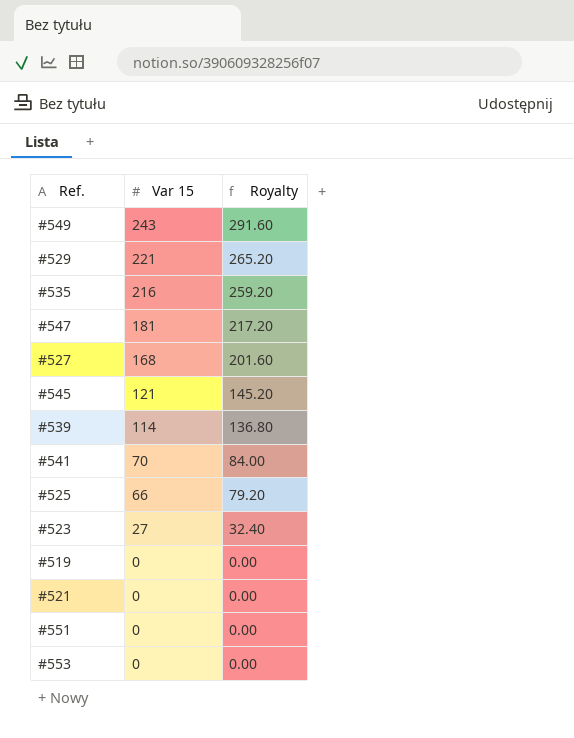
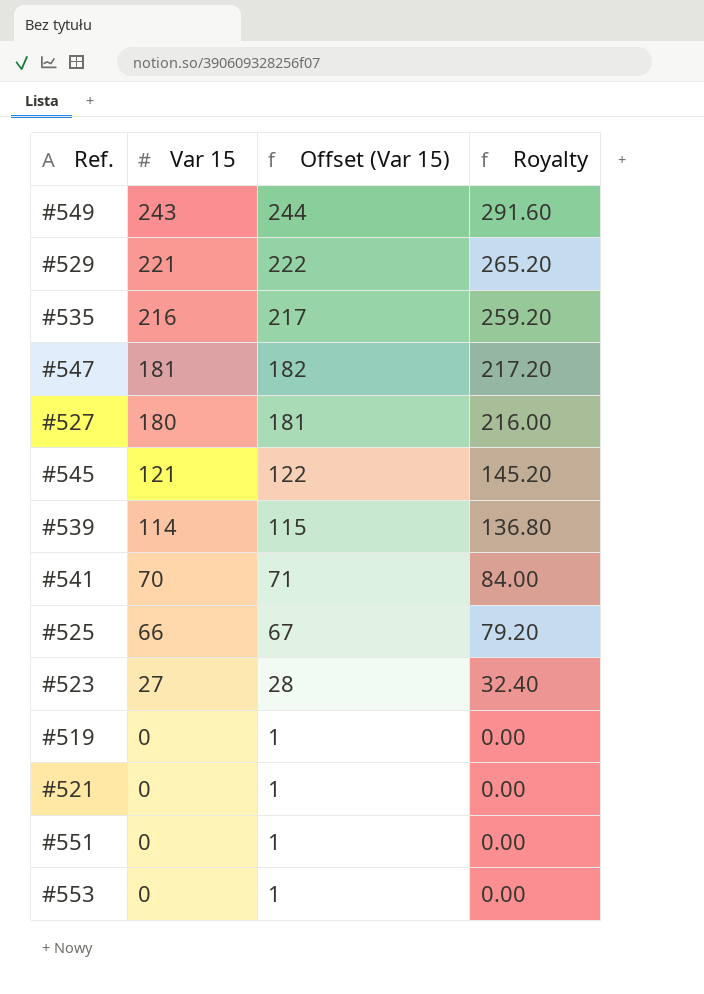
column Offset (Var 15) | formula: none -> [Var 15] + 1
#527 | Var 15: 168 -> 180
#527 | Royalty: 201.60 -> 216.00

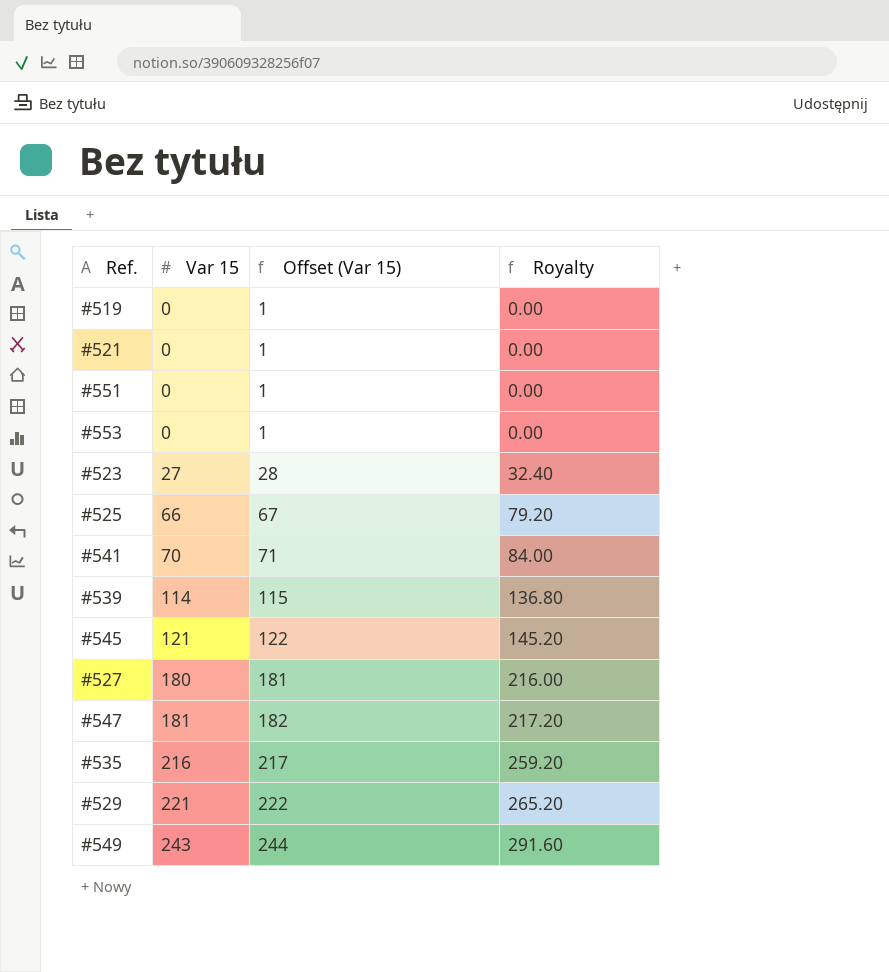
row order: Var 15 descending -> Var 15 ascending

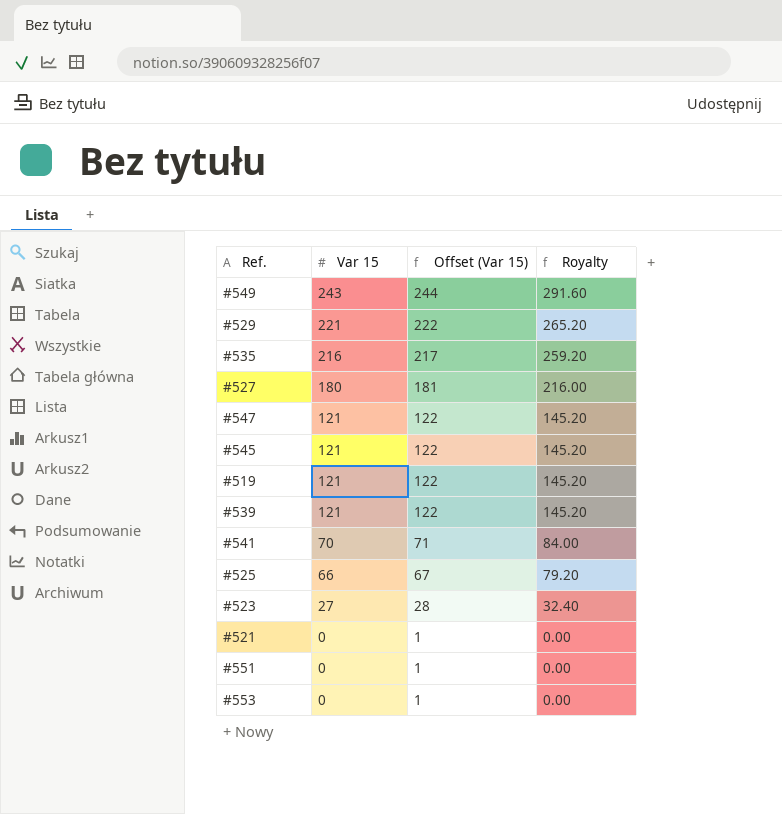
row order: Var 15 ascending -> Var 15 descending
#547 | Var 15: 181 -> 121
#547 | Offset (Var 15): 182 -> 122
#547 | Royalty: 217.20 -> 145.20
#519 | Var 15: 0 -> 121
#519 | Offset (Var 15): 1 -> 122
#519 | Royalty: 0.00 -> 145.20
#539 | Var 15: 114 -> 121
#539 | Offset (Var 15): 115 -> 122
#539 | Royalty: 136.80 -> 145.20

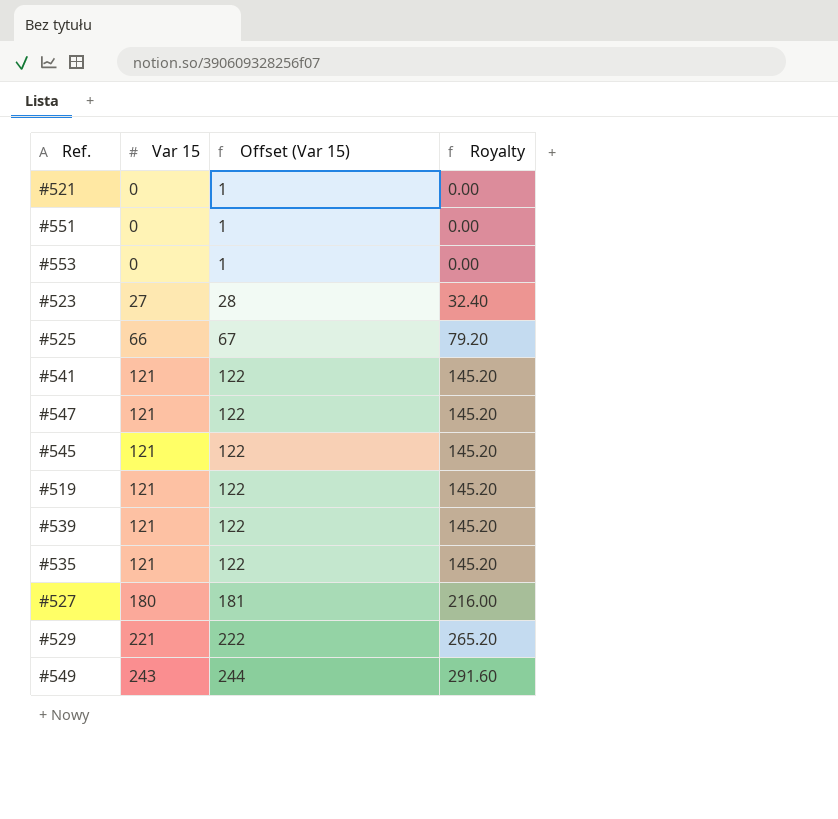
row order: Var 15 descending -> Var 15 ascending
#541 | Var 15: 70 -> 121
#541 | Offset (Var 15): 71 -> 122
#541 | Royalty: 84.00 -> 145.20
#535 | Var 15: 216 -> 121
#535 | Offset (Var 15): 217 -> 122
#535 | Royalty: 259.20 -> 145.20

